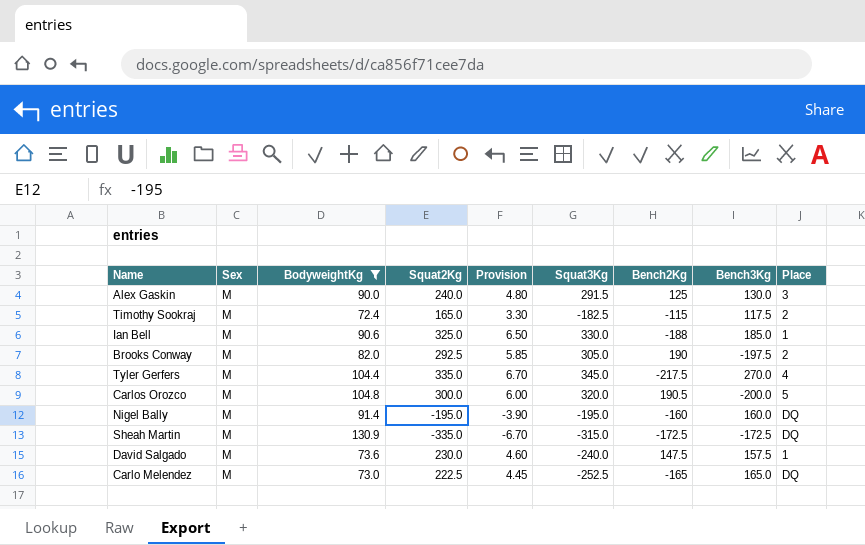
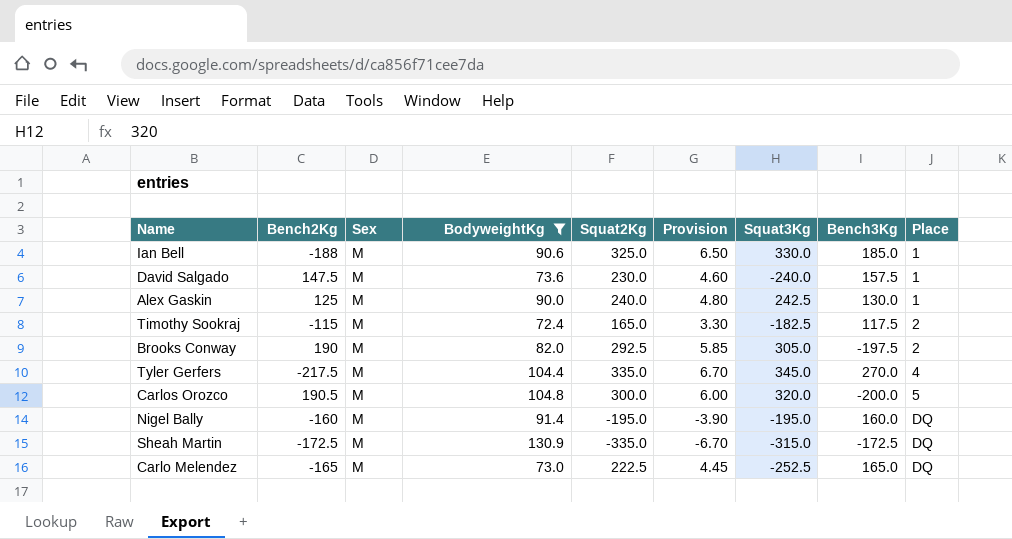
row order: none -> Place ascending
column Bench2Kg | position: 7 -> 2
Alex Gaskin | Squat3Kg: 291.5 -> 242.5
Alex Gaskin | Place: 3 -> 1

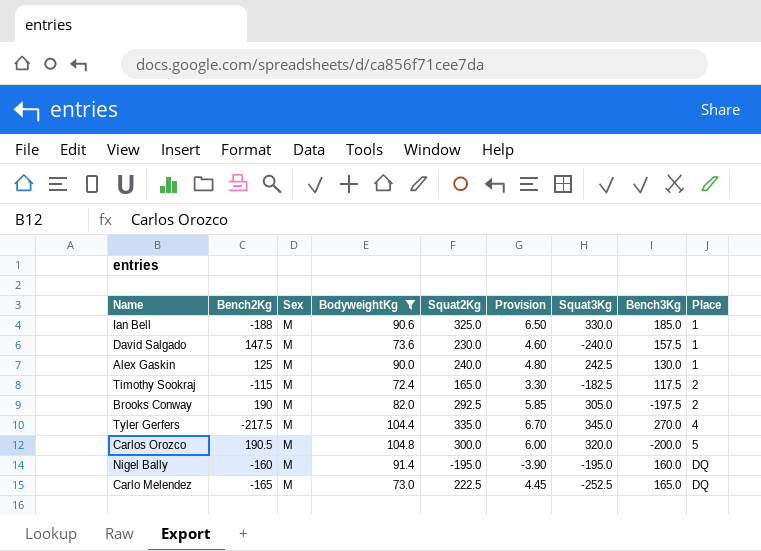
row Sheah Martin: -172.5 | M | 130.9 | -335.0 | -6.70 | -315.0 | -172.5 | DQ -> none

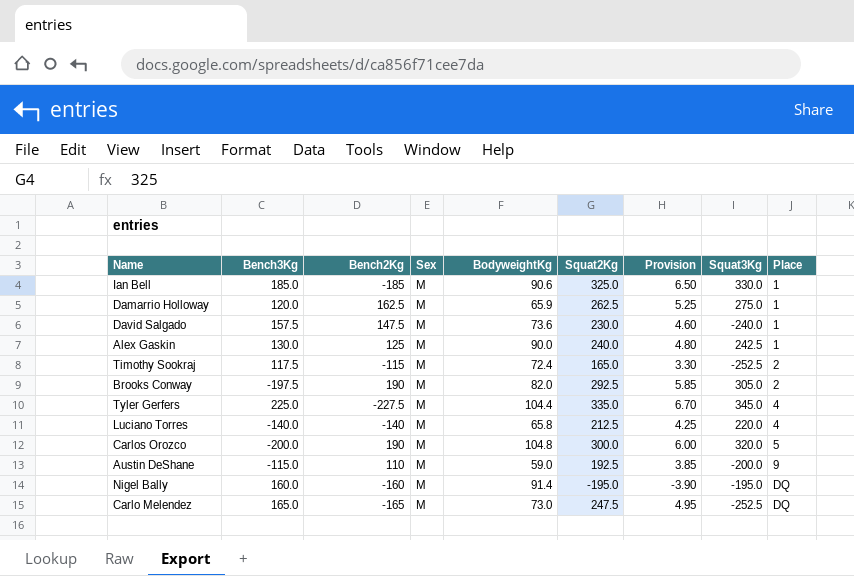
filter: BodyweightKg >= 72.4 -> none
column Bench3Kg | position: 8 -> 2
Ian Bell | Bench2Kg: -188 -> -185
Timothy Sookraj | Squat3Kg: -182.5 -> -252.5
Tyler Gerfers | Bench3Kg: 270.0 -> 225.0
Tyler Gerfers | Bench2Kg: -217.5 -> -227.5
Carlos Orozco | Bench2Kg: 190.5 -> 190
Carlo Melendez | Squat2Kg: 222.5 -> 247.5
Carlo Melendez | Provision: 4.45 -> 4.95

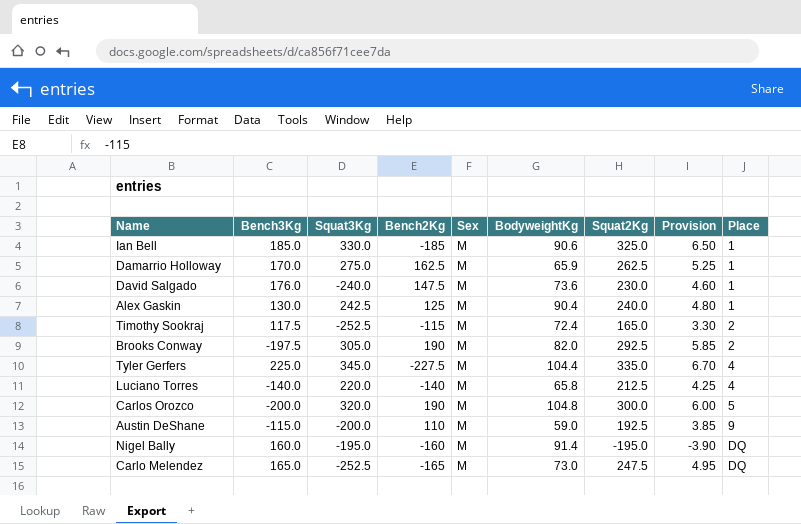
column Squat3Kg | position: 8 -> 3
Damarrio Holloway | Bench3Kg: 120.0 -> 170.0
David Salgado | Bench3Kg: 157.5 -> 176.0
Alex Gaskin | BodyweightKg: 90.0 -> 90.4

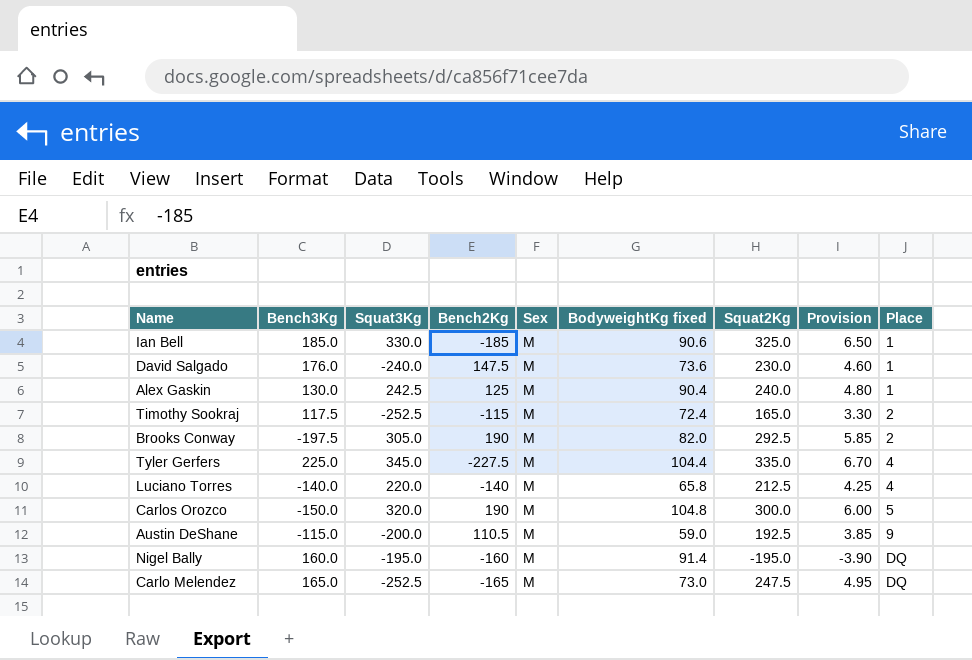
column name: BodyweightKg -> BodyweightKg fixed
row Damarrio Holloway: 170.0 | 275.0 | 162.5 | M | 65.9 | 262.5 | 5.25 | 1 -> none
Carlos Orozco | Bench3Kg: -200.0 -> -150.0
Austin DeShane | Bench2Kg: 110 -> 110.5

